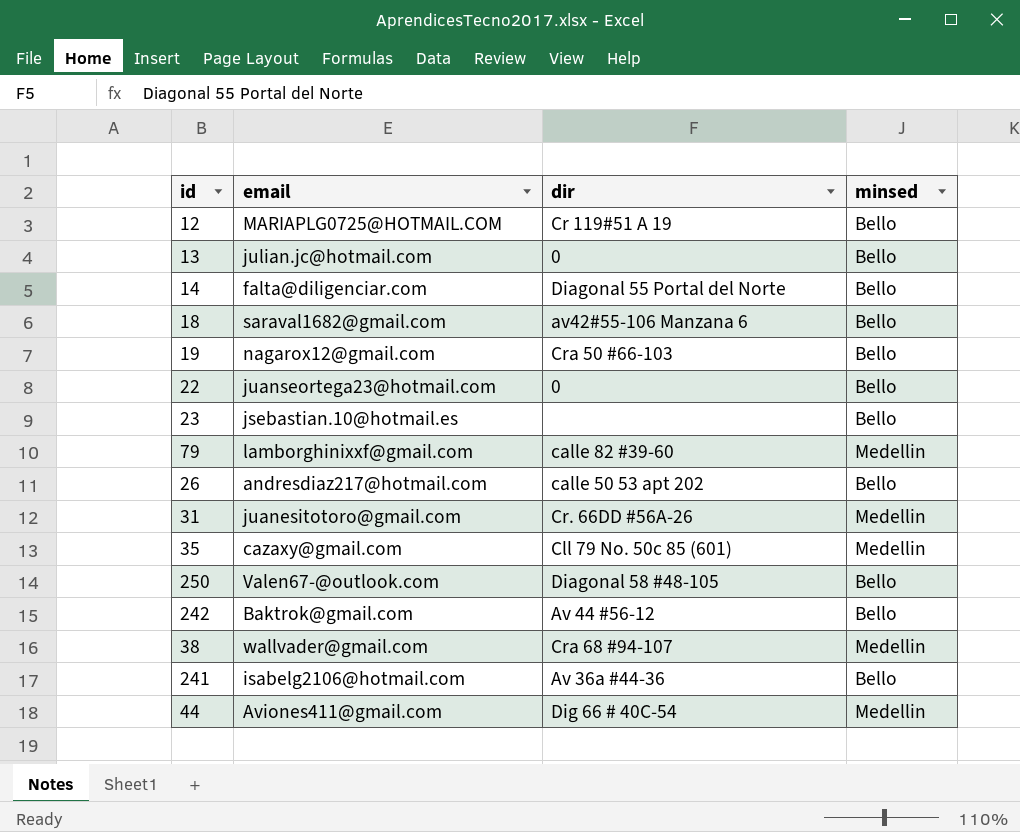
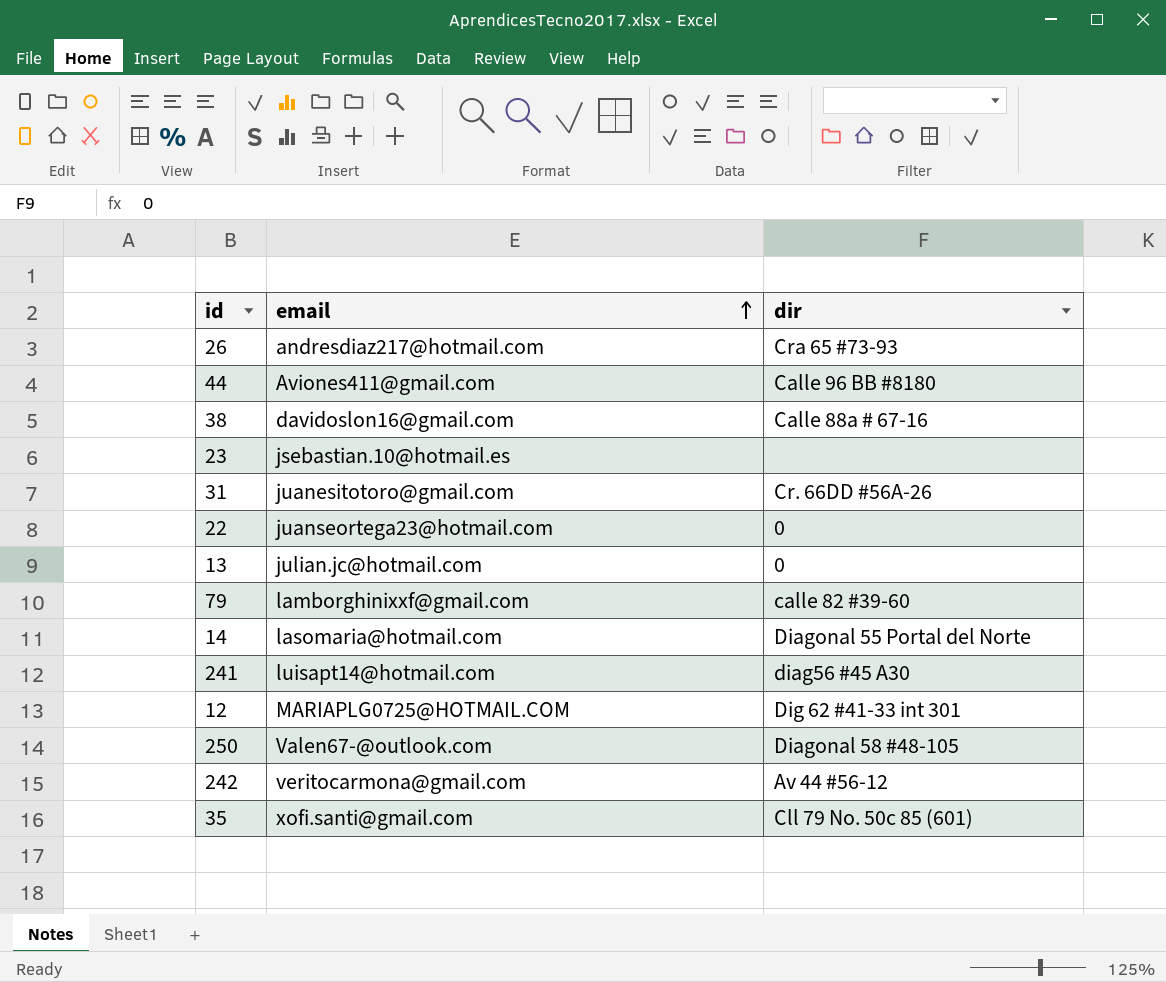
row order: none -> email ascending
column minsed | position: 4 -> none
row 18: saraval1682@gmail.com | av42#55-106 Manzana 6 | Bello -> none
row 19: nagarox12@gmail.com | Cra 50 #66-103 | Bello -> none
26 | dir: calle 50 53 apt 202 -> Cra 65 #73-93
44 | dir: Dig 66 # 40C-54 -> Calle 96 BB #8180
38 | email: wallvader@gmail.com -> davidoslon16@gmail.com
38 | dir: Cra 68 #94-107 -> Calle 88a # 67-16
14 | email: falta@diligenciar.com -> lasomaria@hotmail.com
241 | email: isabelg2106@hotmail.com -> luisapt14@hotmail.com
241 | dir: Av 36a #44-36 -> diag56 #45 A30
12 | dir: Cr 119#51 A 19 -> Dig 62 #41-33 int 301
242 | email: Baktrok@gmail.com -> veritocarmona@gmail.com
35 | email: cazaxy@gmail.com -> xofi.santi@gmail.com

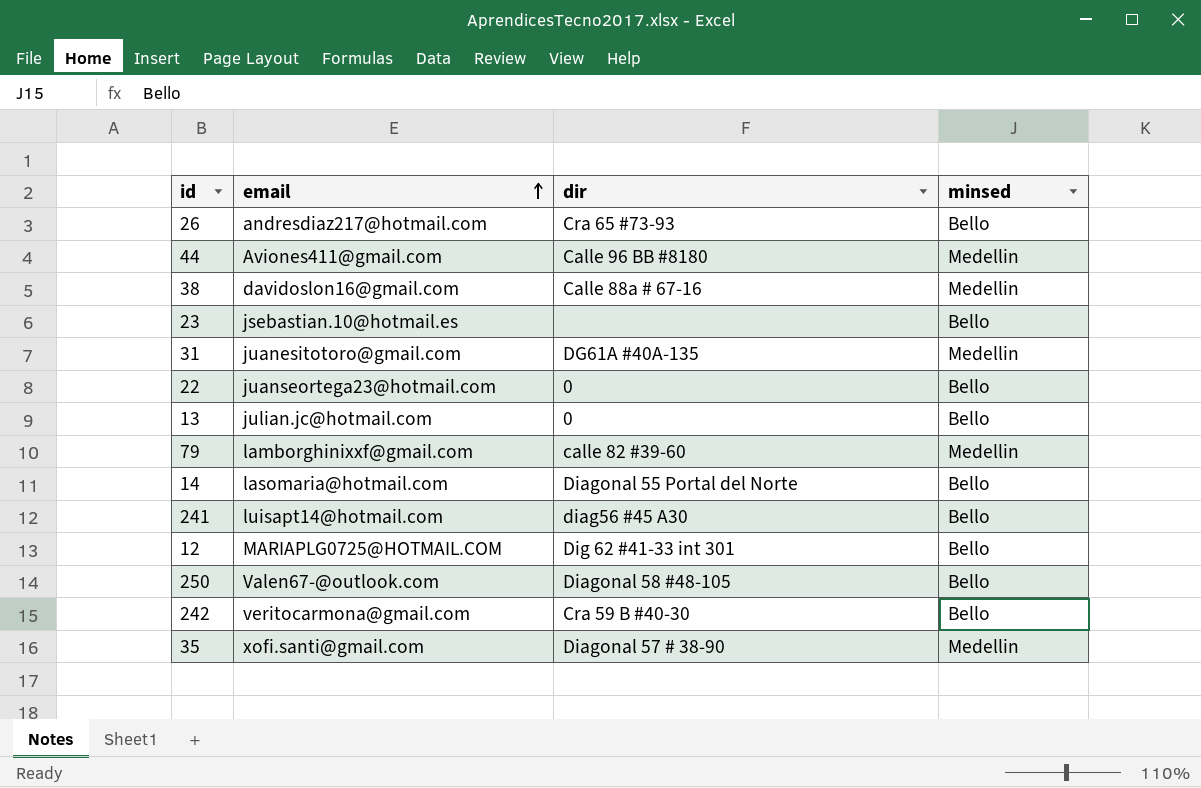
column minsed | position: none -> 4
31 | dir: Cr. 66DD #56A-26 -> DG61A #40A-135
242 | dir: Av 44 #56-12 -> Cra 59 B #40-30
35 | dir: Cll 79 No. 50c 85 (601) -> Diagonal 57 # 38-90

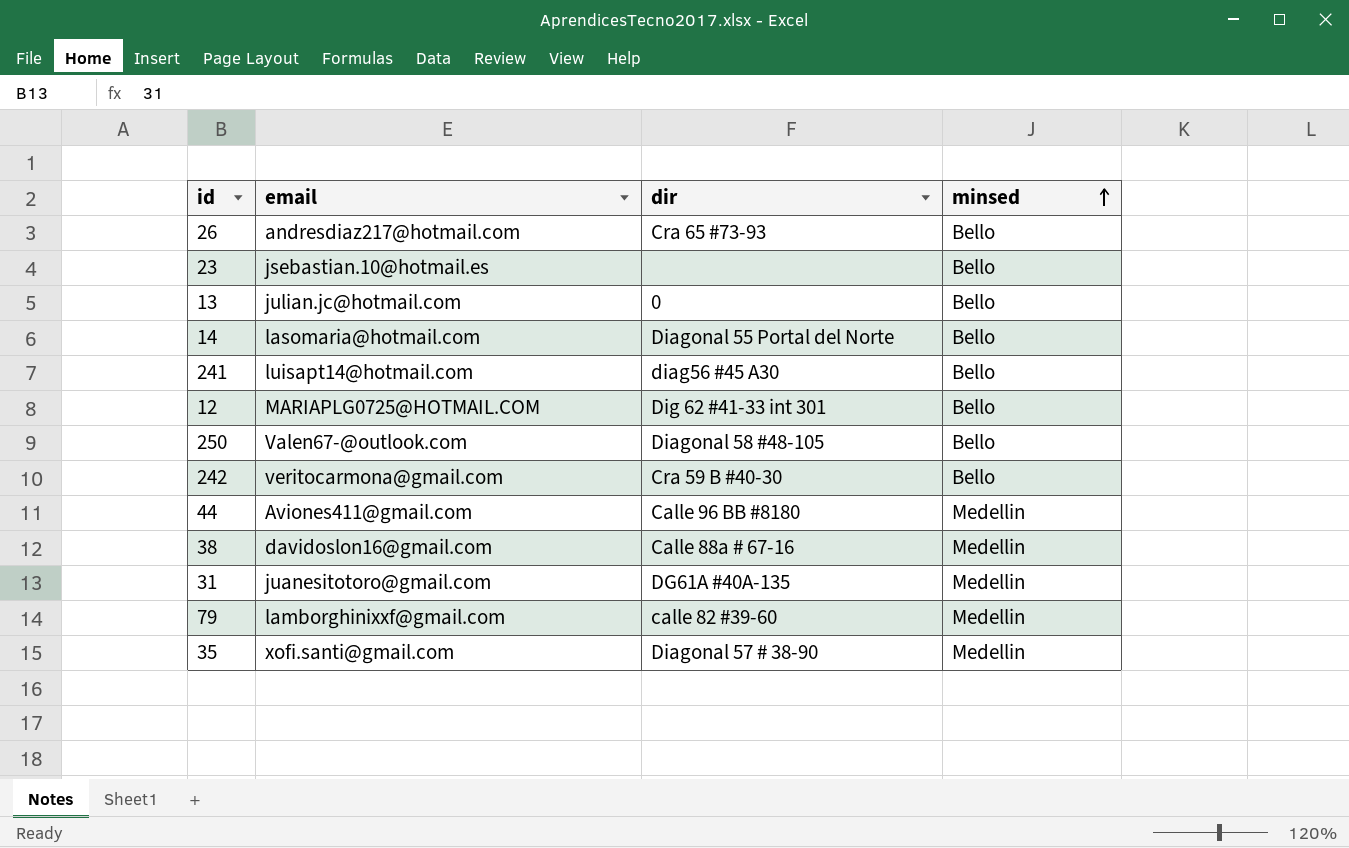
row order: email ascending -> minsed ascending
row 22: juanseortega23@hotmail.com | 0 | Bello -> none

